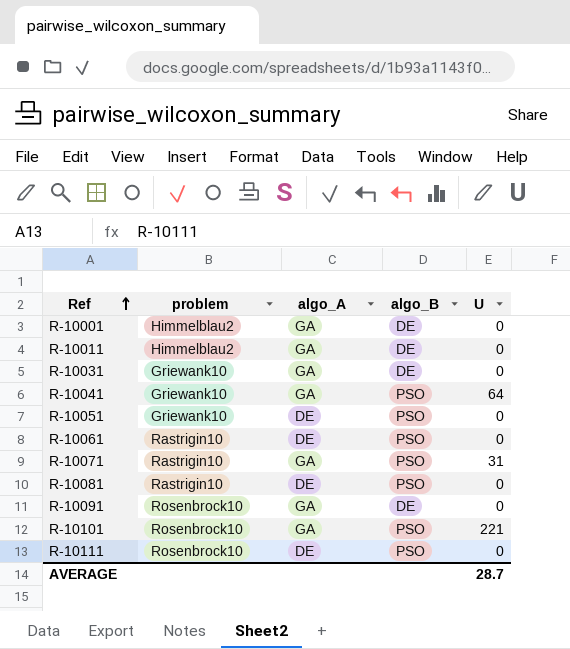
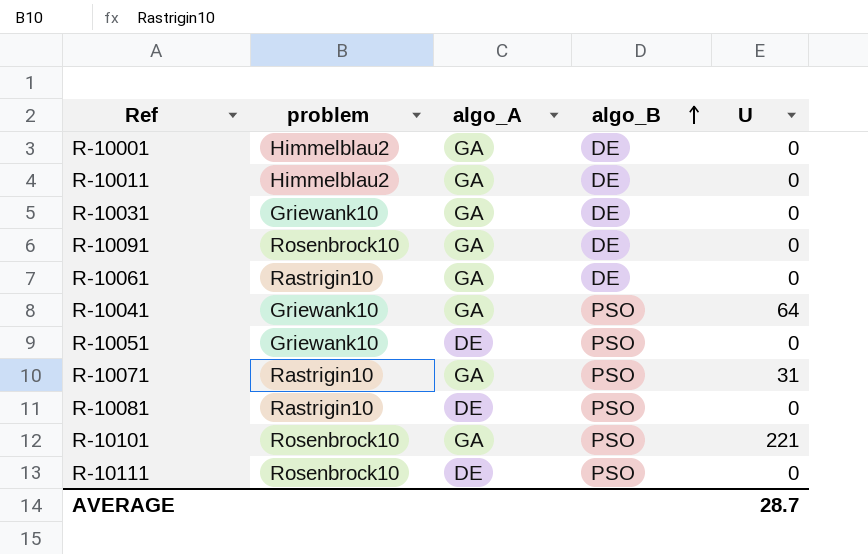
row order: Ref ascending -> algo_B ascending
R-10061 | algo_A: DE -> GA
R-10061 | algo_B: PSO -> DE

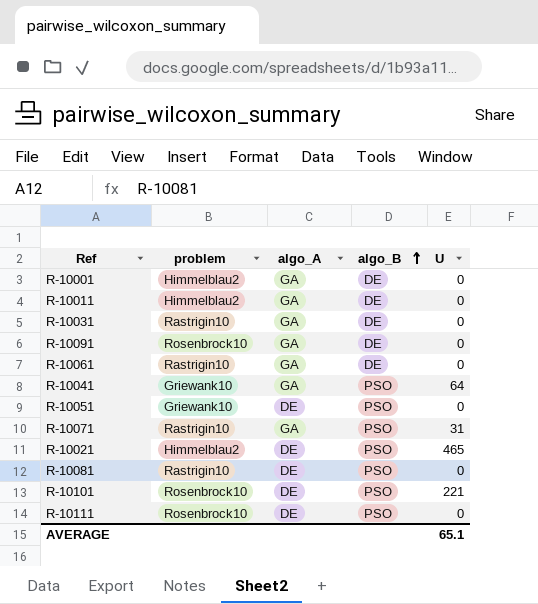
R-10031 | problem: Griewank10 -> Rastrigin10
row R-10021: none -> Himmelblau2 | DE | PSO | 465
R-10101 | algo_A: GA -> DE
AVERAGE | U: 28.7 -> 65.1

